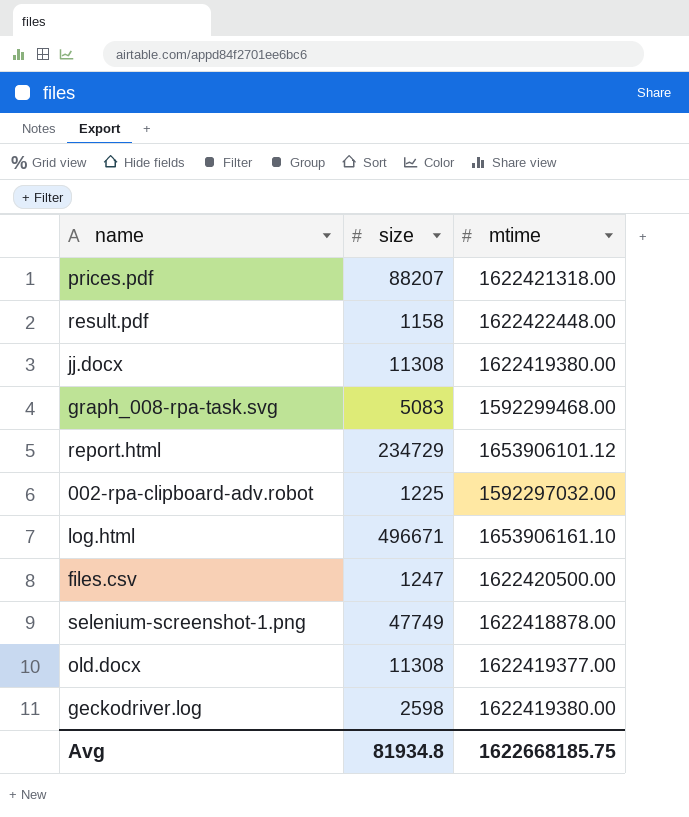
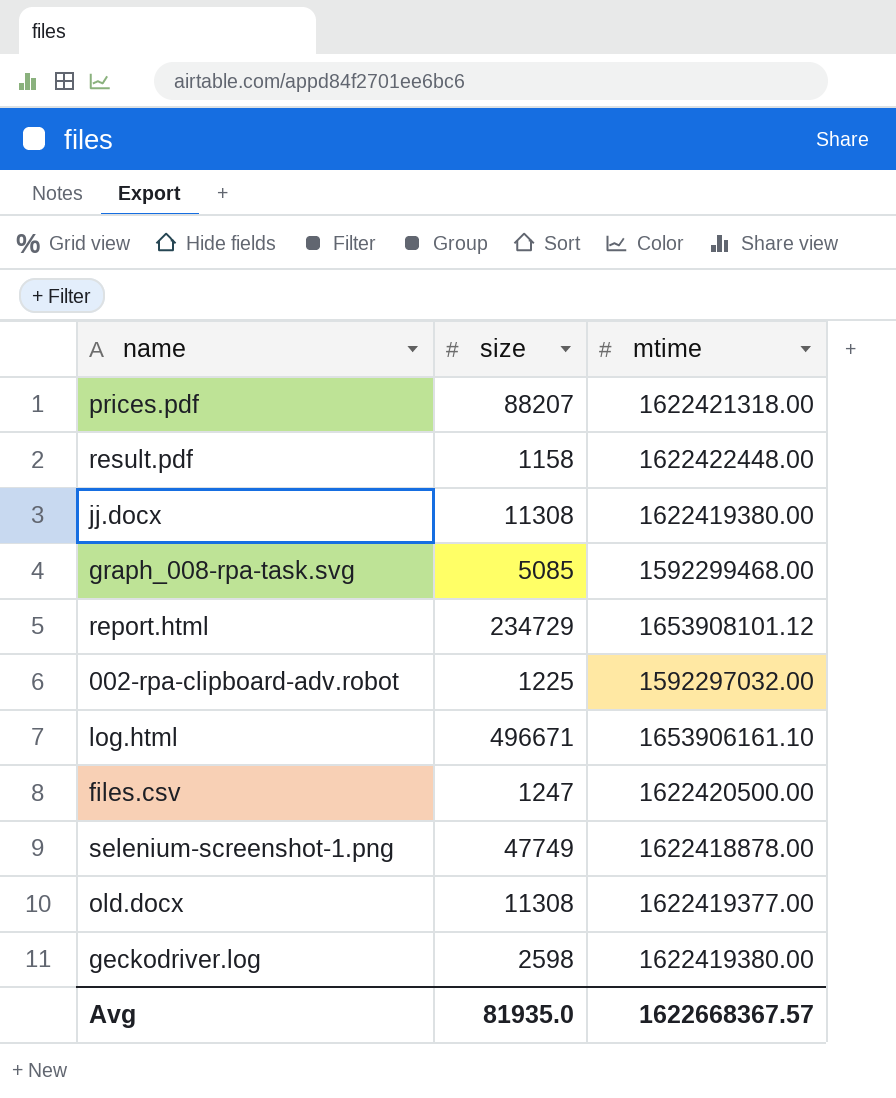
graph_008-rpa-task.svg | size: 5083 -> 5085
report.html | mtime: 1653906101.12 -> 1653908101.12
Avg | size: 81934.8 -> 81935.0
Avg | mtime: 1622668185.75 -> 1622668367.57

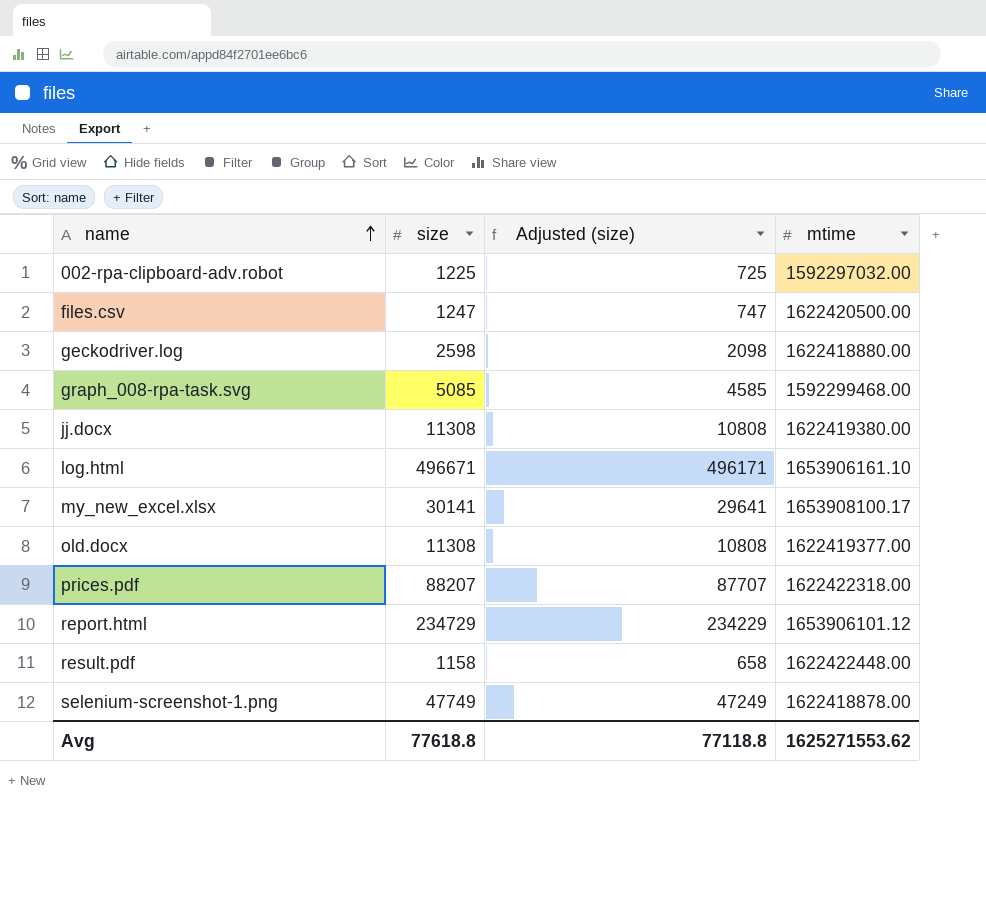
row order: none -> name ascending
column Adjusted (size) | formula: none -> [size] - 500
geckodriver.log | mtime: 1622419380.00 -> 1622418880.00
row my_new_excel.xlsx: none -> 30141 | 29641 | 1653908100.17
prices.pdf | mtime: 1622421318.00 -> 1622422318.00
report.html | mtime: 1653908101.12 -> 1653906101.12
Avg | size: 81935.0 -> 77618.8
Avg | mtime: 1622668367.57 -> 1625271553.62

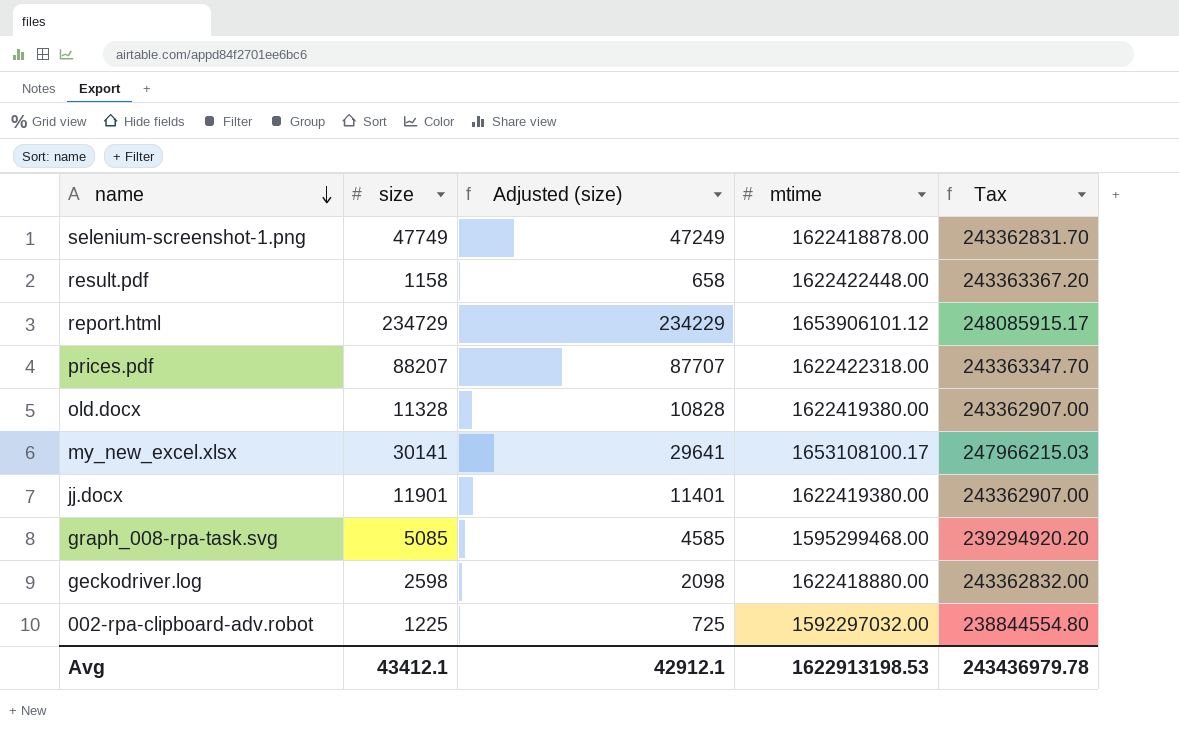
row order: name ascending -> name descending
column Tax | formula: none -> [mtime] * 0.15
row files.csv: 1247 | 747 | 1622420500.00 -> none
row log.html: 496671 | 496171 | 1653906161.10 -> none
old.docx | size: 11308 -> 11328
old.docx | Adjusted (size): 10808 -> 10828
old.docx | mtime: 1622419377.00 -> 1622419380.00
my_new_excel.xlsx | mtime: 1653908100.17 -> 1653108100.17
jj.docx | size: 11308 -> 11901
jj.docx | Adjusted (size): 10808 -> 11401
graph_008-rpa-task.svg | mtime: 1592299468.00 -> 1595299468.00
Avg | size: 77618.8 -> 43412.1
Avg | Adjusted (size): 77118.8 -> 42912.1
Avg | mtime: 1625271553.62 -> 1622913198.53

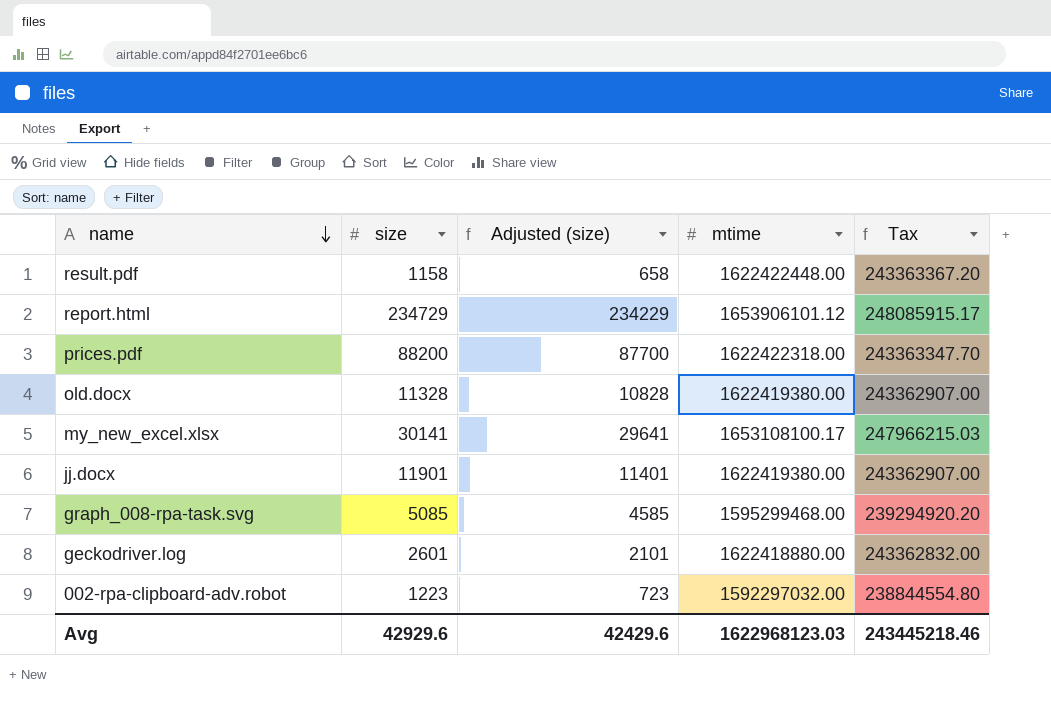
row selenium-screenshot-1.png: 47749 | 47249 | 1622418878.00 | 243362831.70 -> none
prices.pdf | size: 88207 -> 88200
prices.pdf | Adjusted (size): 87707 -> 87700
geckodriver.log | size: 2598 -> 2601
geckodriver.log | Adjusted (size): 2098 -> 2101
002-rpa-clipboard-adv.robot | size: 1225 -> 1223
002-rpa-clipboard-adv.robot | Adjusted (size): 725 -> 723
Avg | size: 43412.1 -> 42929.6
Avg | Adjusted (size): 42912.1 -> 42429.6
Avg | mtime: 1622913198.53 -> 1622968123.03
Avg | Tax: 243436979.78 -> 243445218.46

